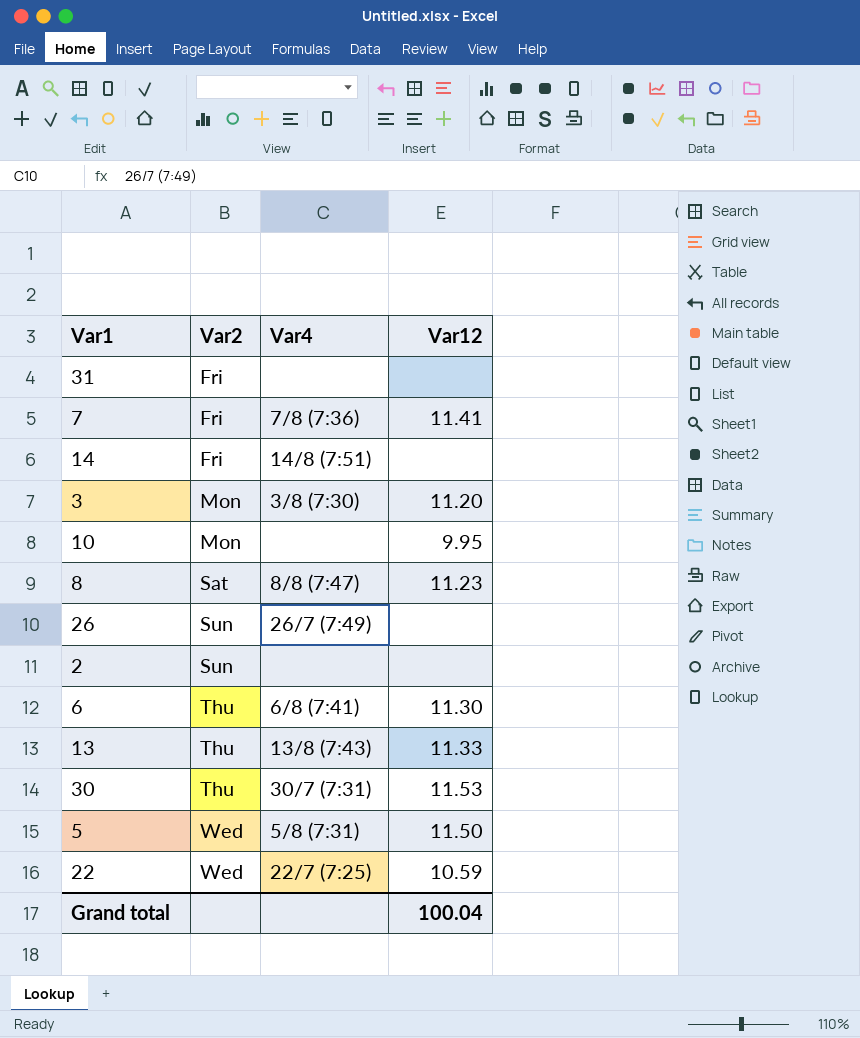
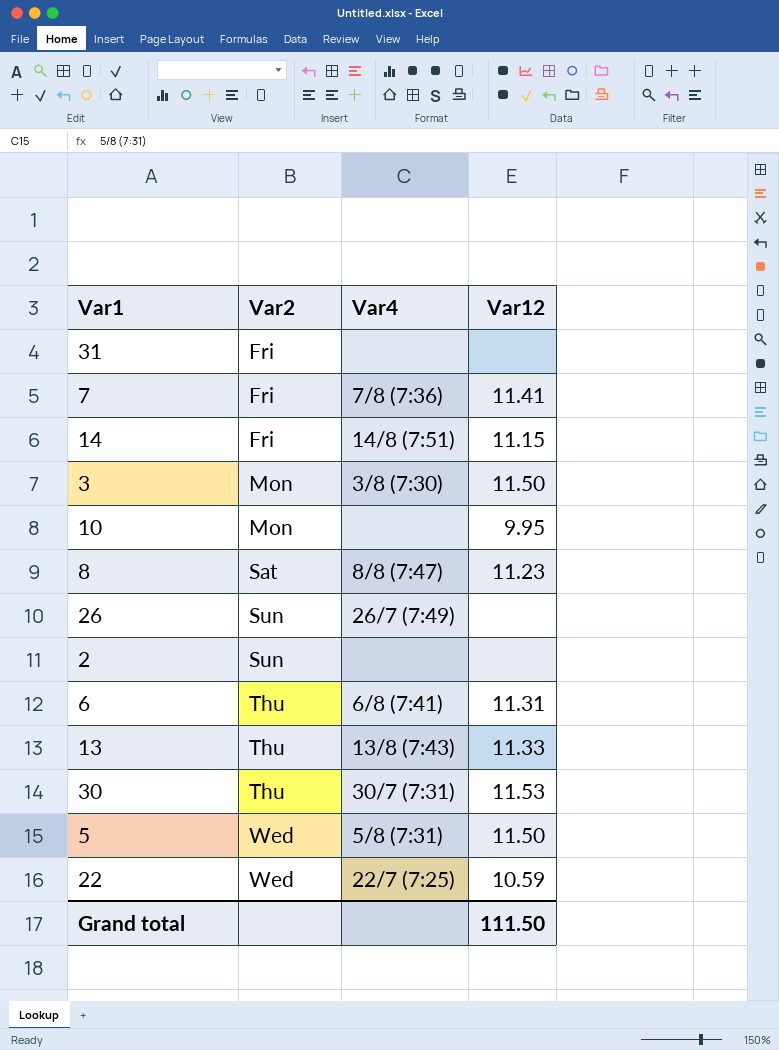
14 | Var12: none -> 11.15
3 | Var12: 11.20 -> 11.50
6 | Var12: 11.30 -> 11.31
Grand total | Var12: 100.04 -> 111.50

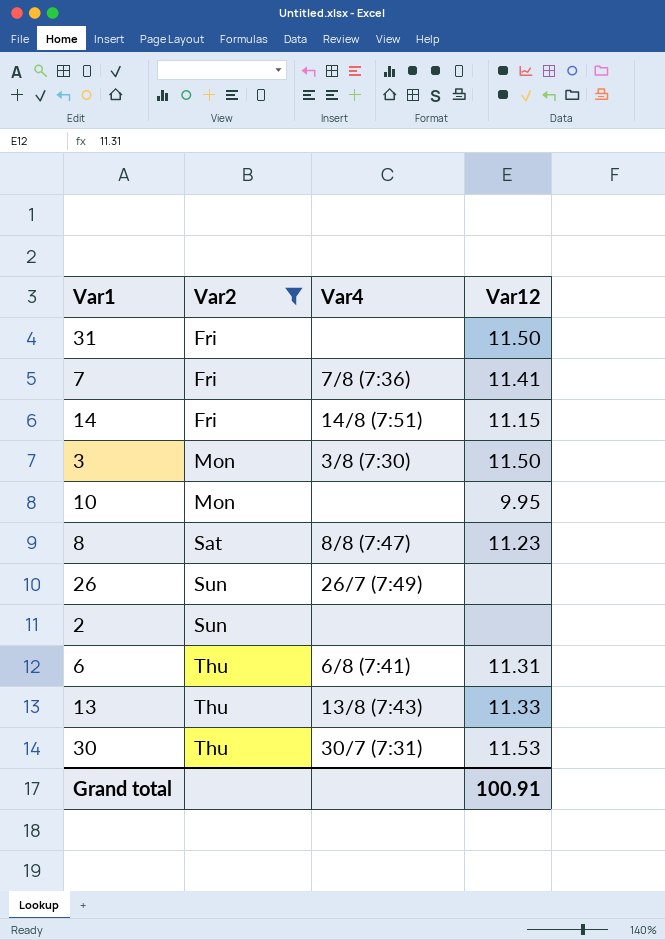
filter: none -> Var2 != Wed
31 | Var12: none -> 11.50
Grand total | Var12: 111.50 -> 100.91

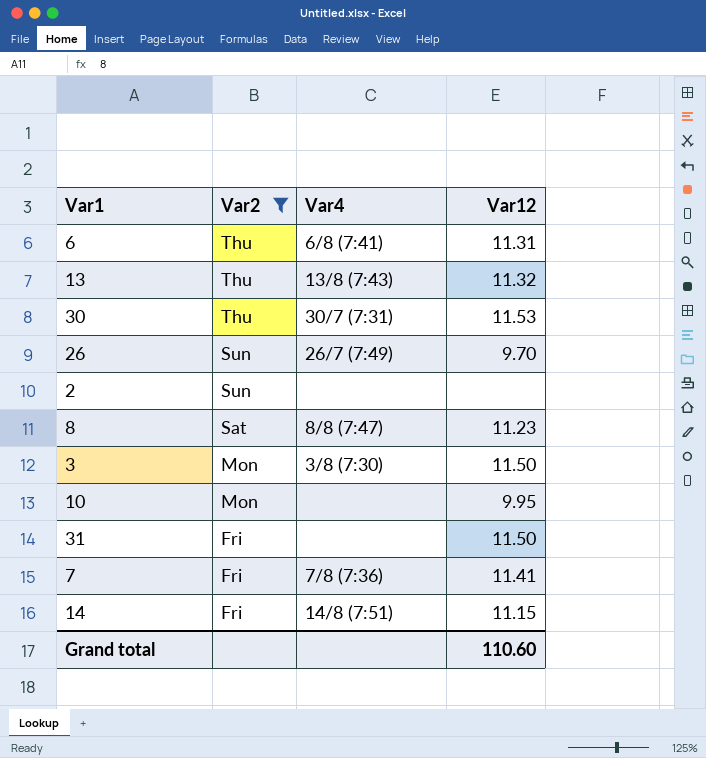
row order: Var2 ascending -> Var2 descending
13 | Var12: 11.33 -> 11.32
26 | Var12: none -> 9.70
Grand total | Var12: 100.91 -> 110.60

